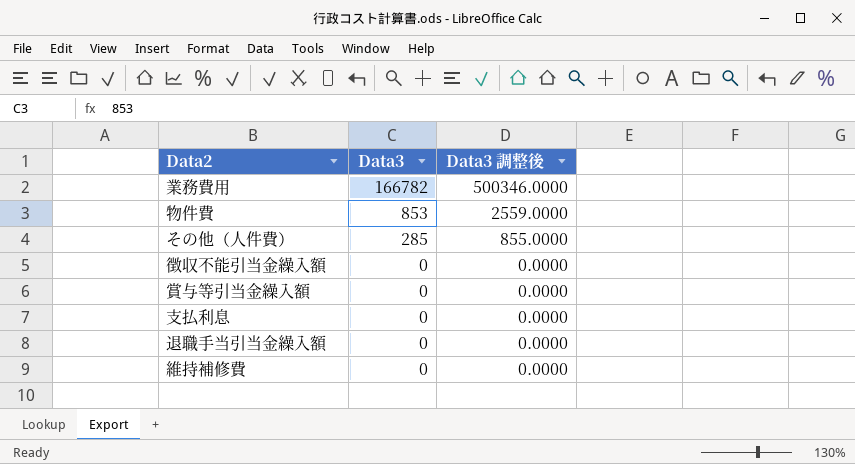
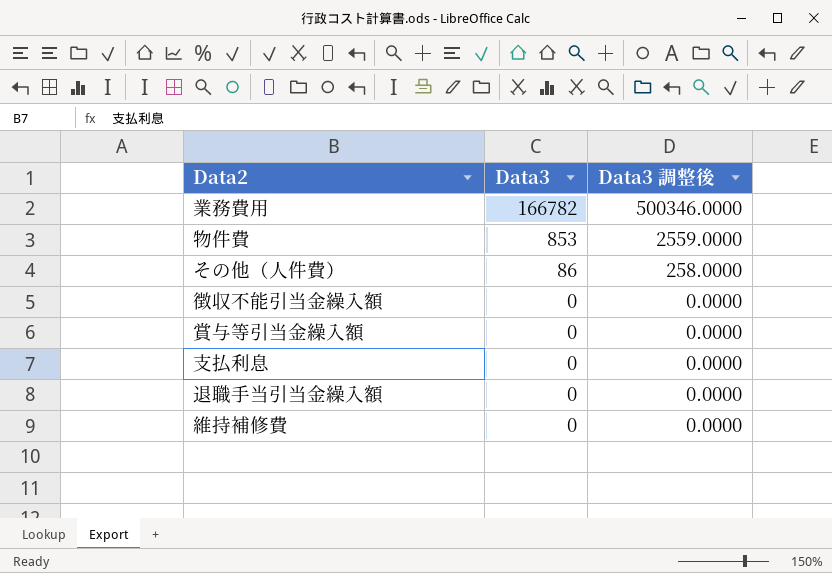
その他（人件費） | Data3: 285 -> 86
その他（人件費） | Data3 調整後: 855.0000 -> 258.0000

